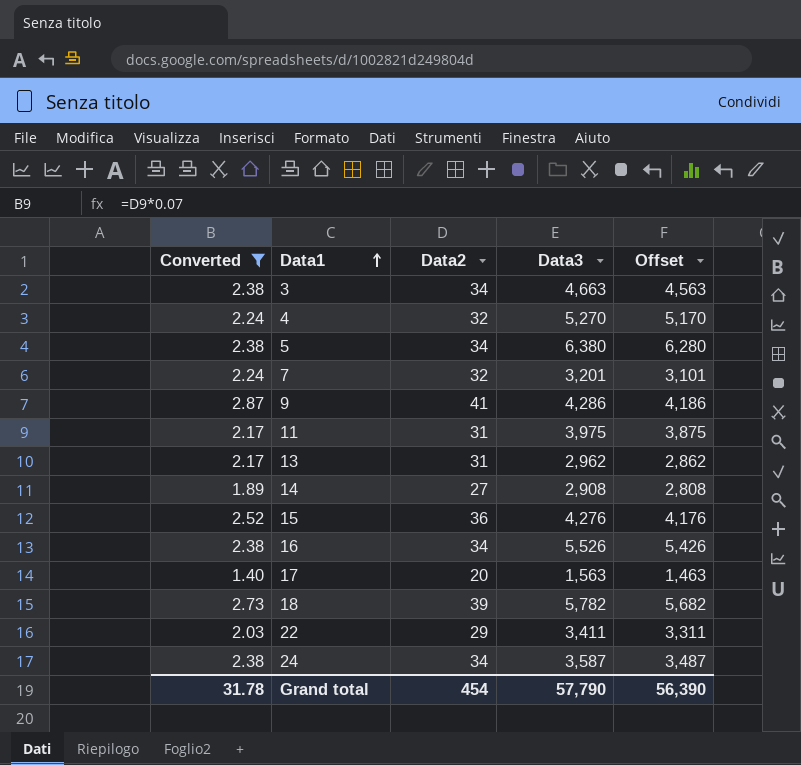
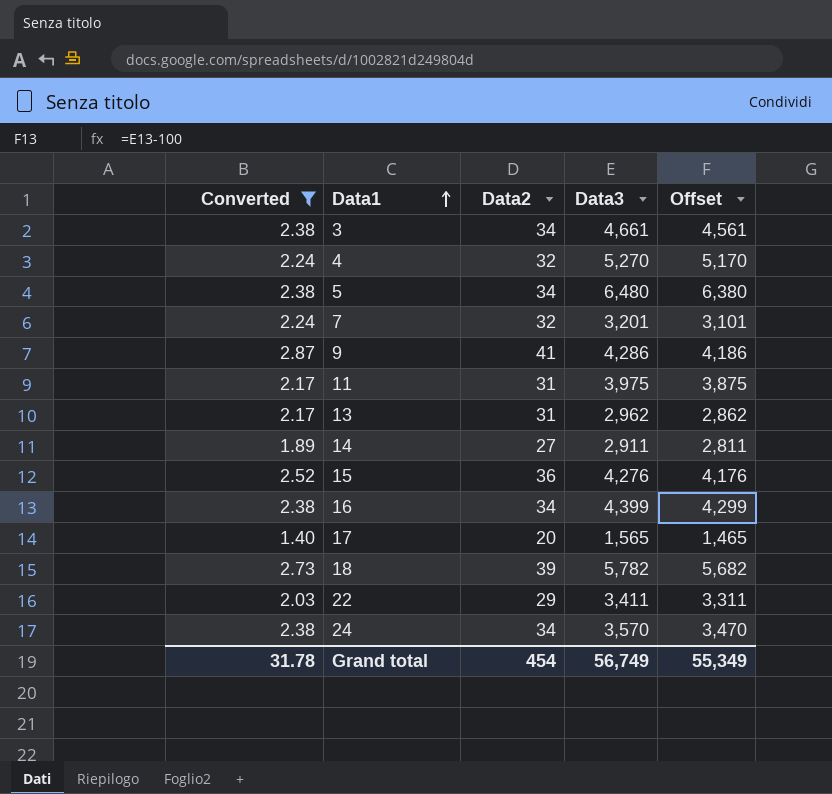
3 | Data3: 4,663 -> 4,661
3 | Offset: 4,563 -> 4,561
5 | Data3: 6,380 -> 6,480
5 | Offset: 6,280 -> 6,380
14 | Data3: 2,908 -> 2,911
14 | Offset: 2,808 -> 2,811
16 | Data3: 5,526 -> 4,399
16 | Offset: 5,426 -> 4,299
17 | Data3: 1,563 -> 1,565
17 | Offset: 1,463 -> 1,465
24 | Data3: 3,587 -> 3,570
24 | Offset: 3,487 -> 3,470
Grand total | Data3: 57,790 -> 56,749
Grand total | Offset: 56,390 -> 55,349

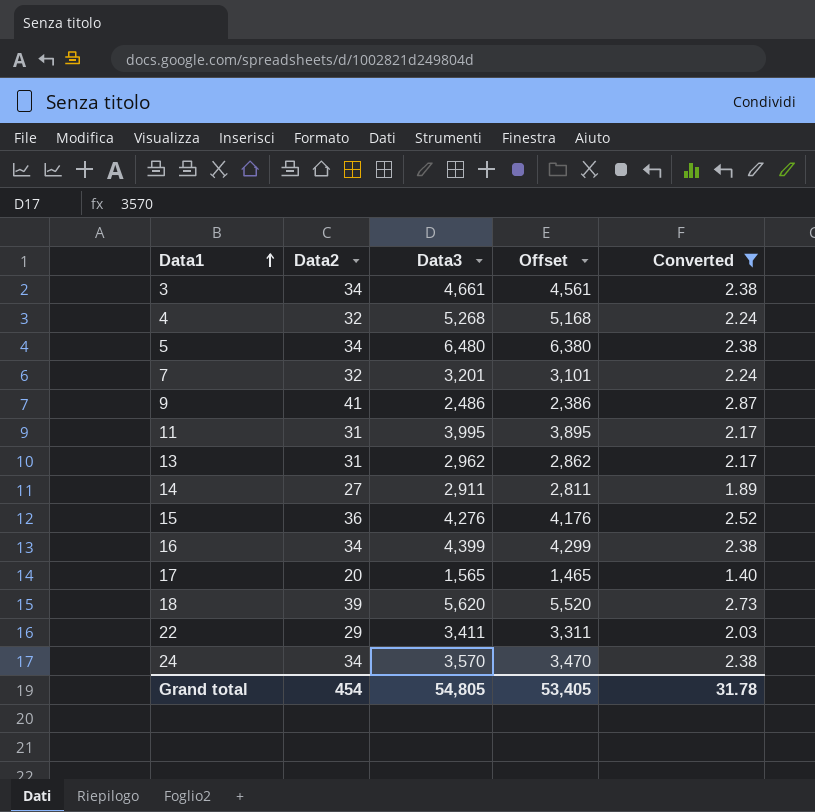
column Converted | position: 1 -> 5
4 | Data3: 5,270 -> 5,268
4 | Offset: 5,170 -> 5,168
9 | Data3: 4,286 -> 2,486
9 | Offset: 4,186 -> 2,386
11 | Data3: 3,975 -> 3,995
11 | Offset: 3,875 -> 3,895
18 | Data3: 5,782 -> 5,620
18 | Offset: 5,682 -> 5,520
Grand total | Data3: 56,749 -> 54,805
Grand total | Offset: 55,349 -> 53,405

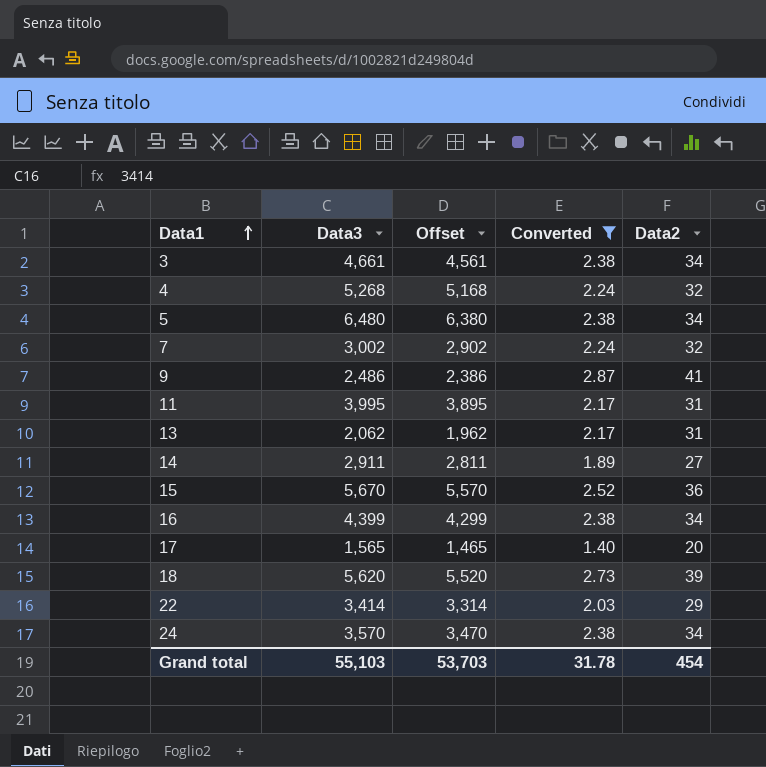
column Data2 | position: 2 -> 5
7 | Data3: 3,201 -> 3,002
7 | Offset: 3,101 -> 2,902
13 | Data3: 2,962 -> 2,062
13 | Offset: 2,862 -> 1,962
15 | Data3: 4,276 -> 5,670
15 | Offset: 4,176 -> 5,570
22 | Data3: 3,411 -> 3,414
22 | Offset: 3,311 -> 3,314
Grand total | Data3: 54,805 -> 55,103
Grand total | Offset: 53,405 -> 53,703

